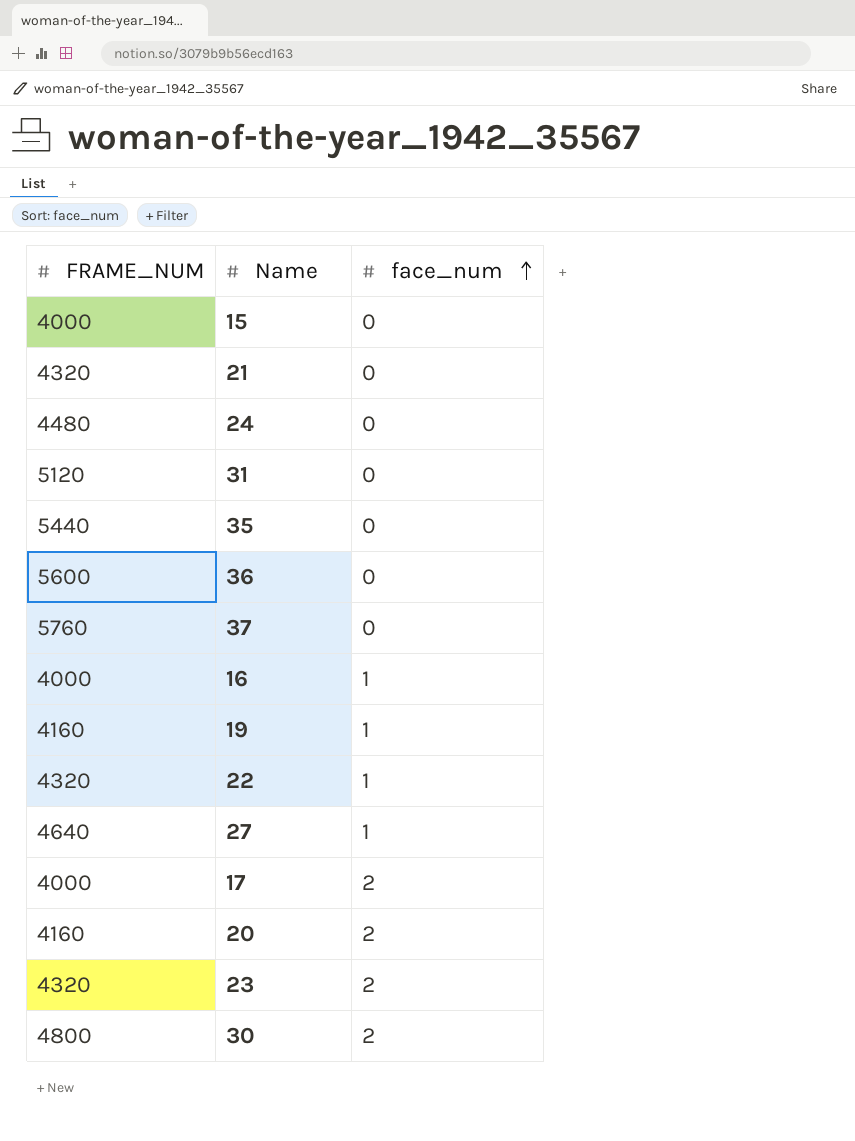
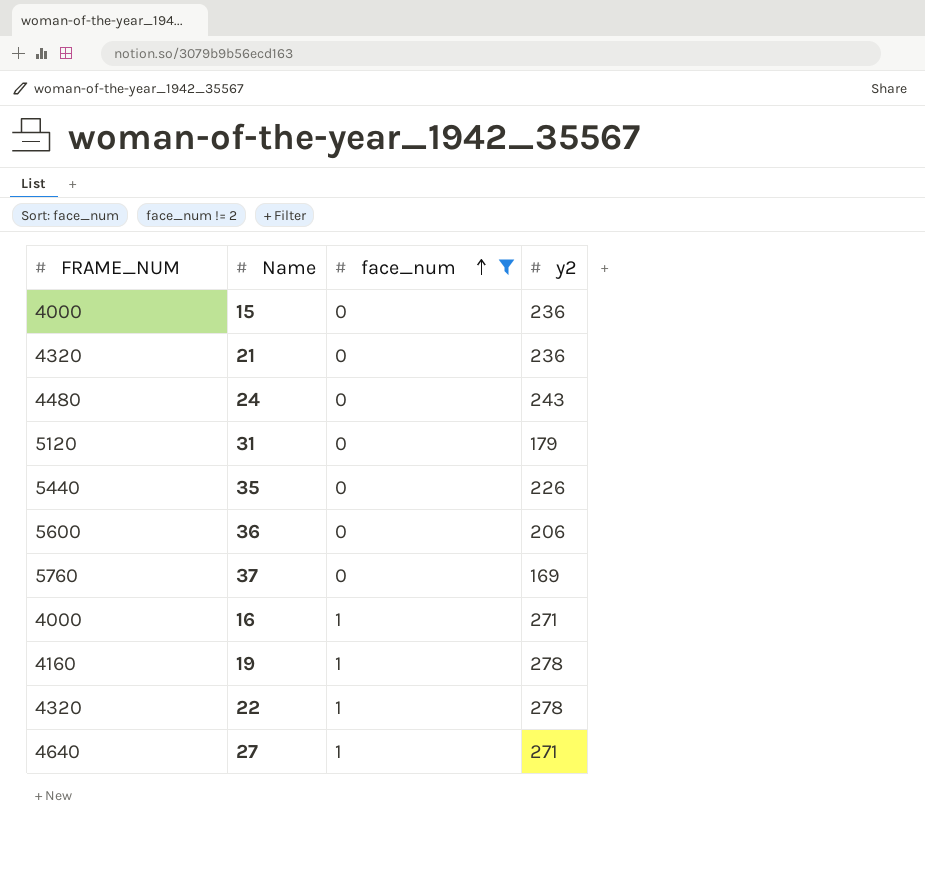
filter: none -> face_num != 2
column y2 | position: none -> 4

